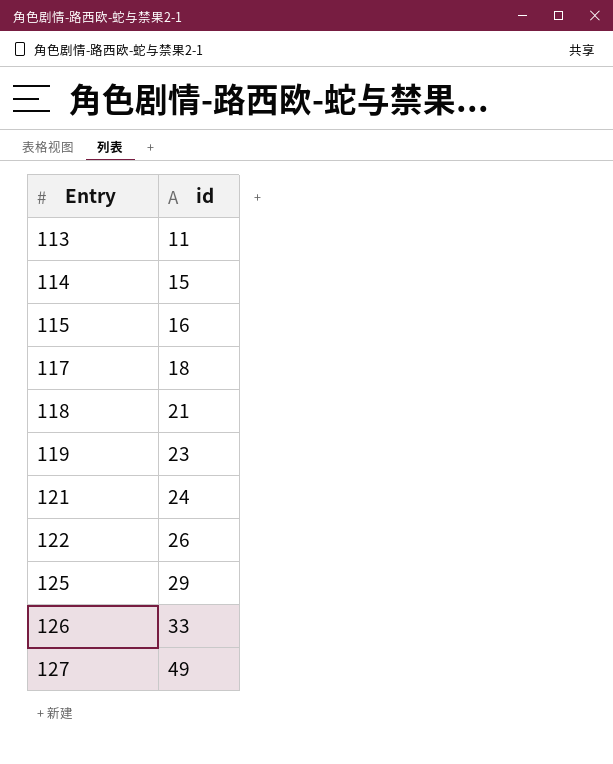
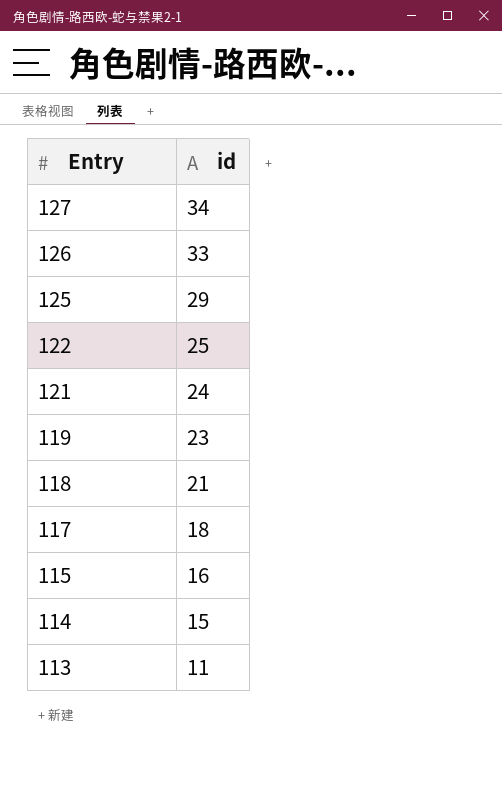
row order: Entry ascending -> Entry descending
127 | id: 49 -> 34
122 | id: 26 -> 25

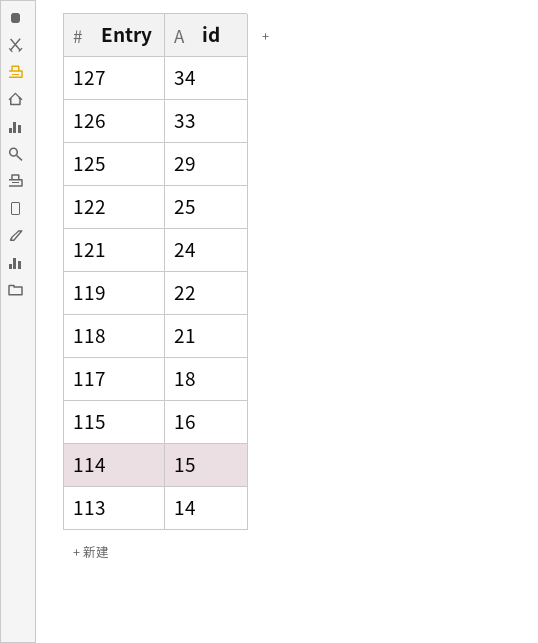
119 | id: 23 -> 22
113 | id: 11 -> 14

